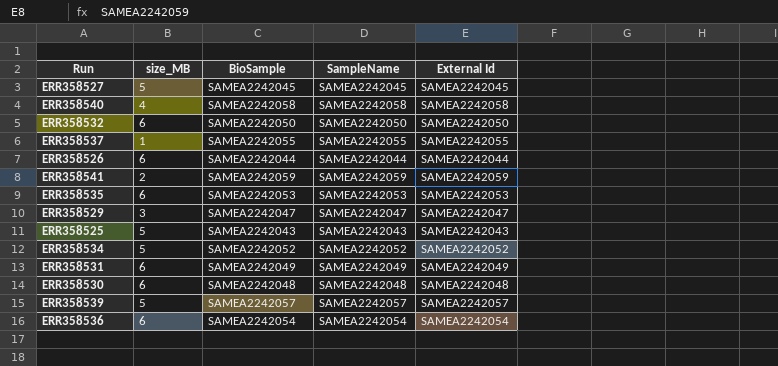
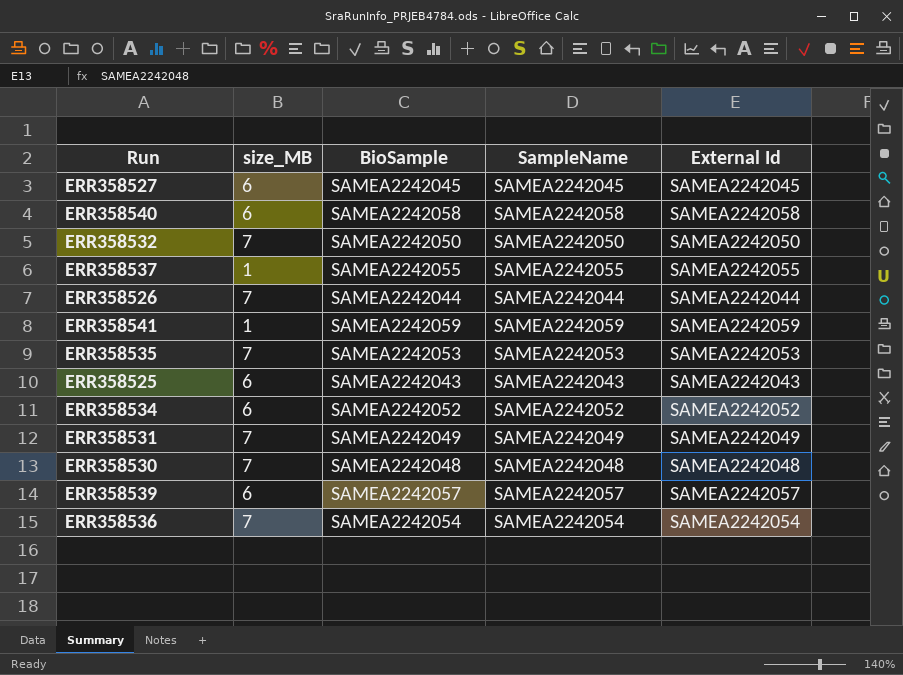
row ERR358529: 3 | SAMEA2242047 | SAMEA2242047 | SAMEA2242047 -> none
ERR358527 | size_MB: 5 -> 6
ERR358540 | size_MB: 4 -> 6
ERR358532 | size_MB: 6 -> 7
ERR358526 | size_MB: 6 -> 7
ERR358541 | size_MB: 2 -> 1
ERR358535 | size_MB: 6 -> 7
ERR358525 | size_MB: 5 -> 6
ERR358534 | size_MB: 5 -> 6
ERR358531 | size_MB: 6 -> 7
ERR358530 | size_MB: 6 -> 7
ERR358539 | size_MB: 5 -> 6
ERR358536 | size_MB: 6 -> 7

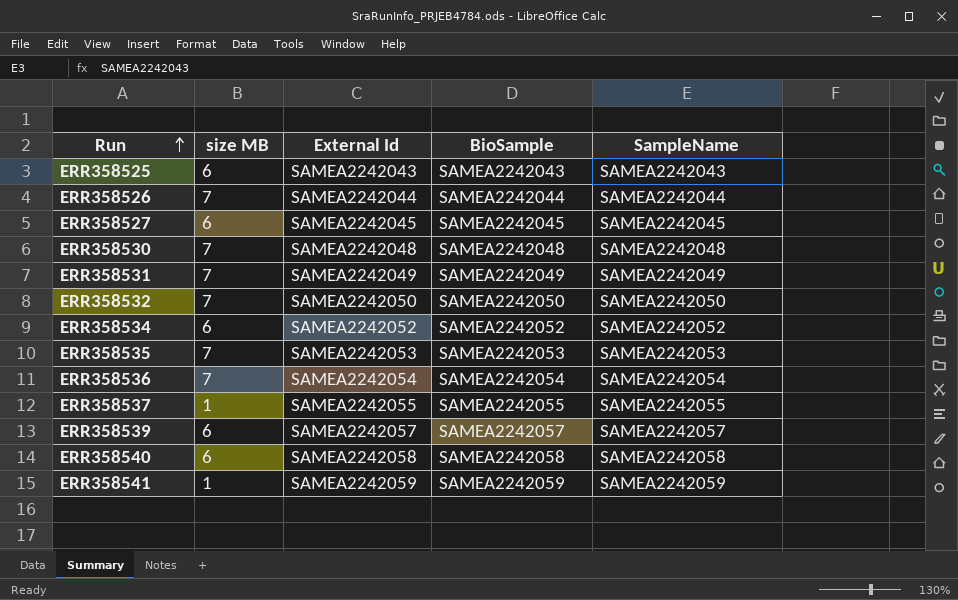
row order: none -> Run ascending
column name: size_MB -> size MB
column External Id | position: 5 -> 3

